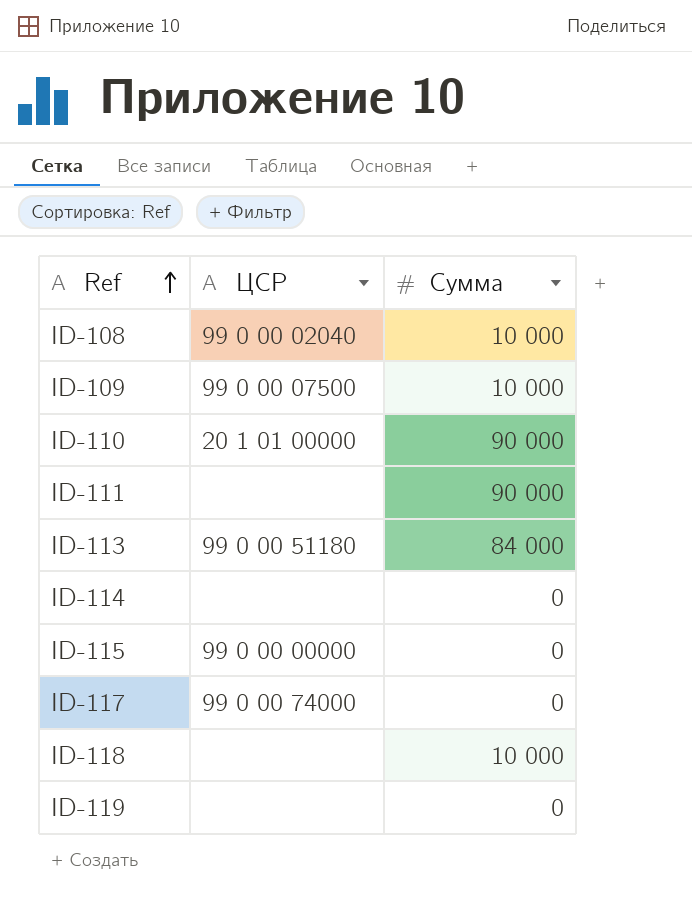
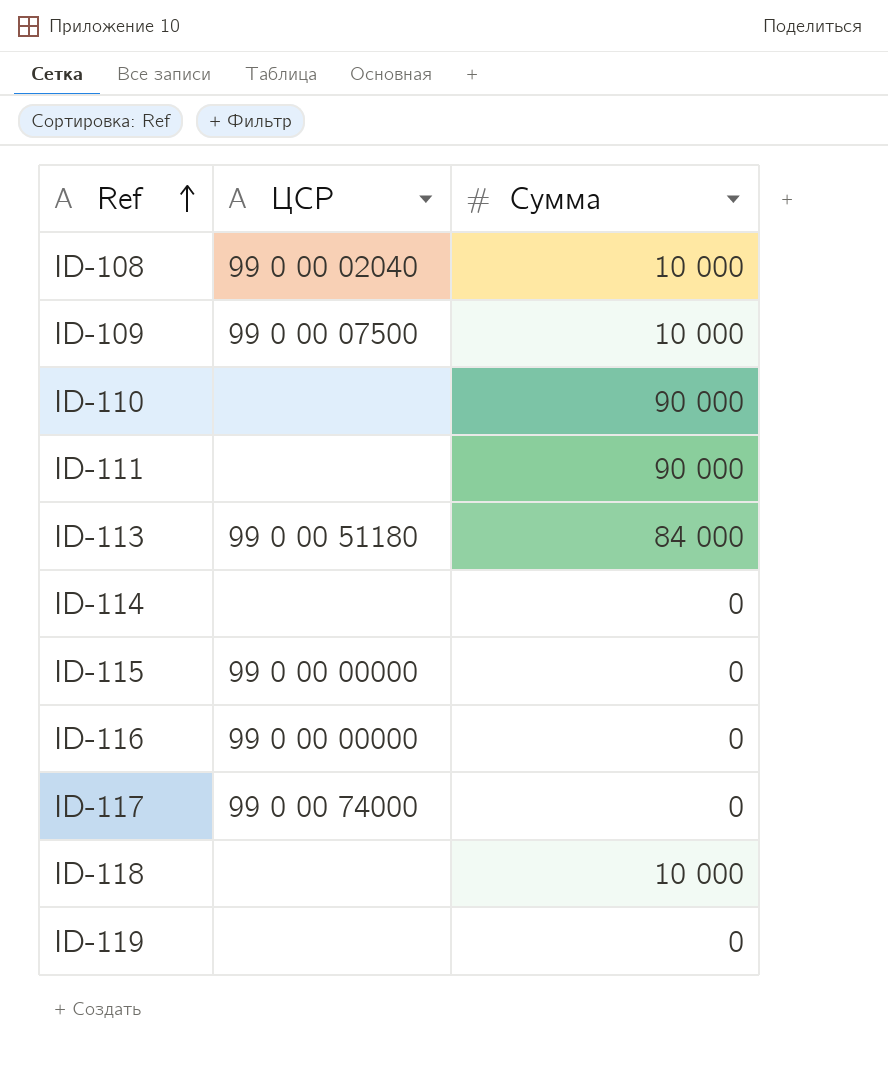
ID-110 | ЦСР: 20 1 01 00000 -> none
row ID-116: none -> 99 0 00 00000 | 0

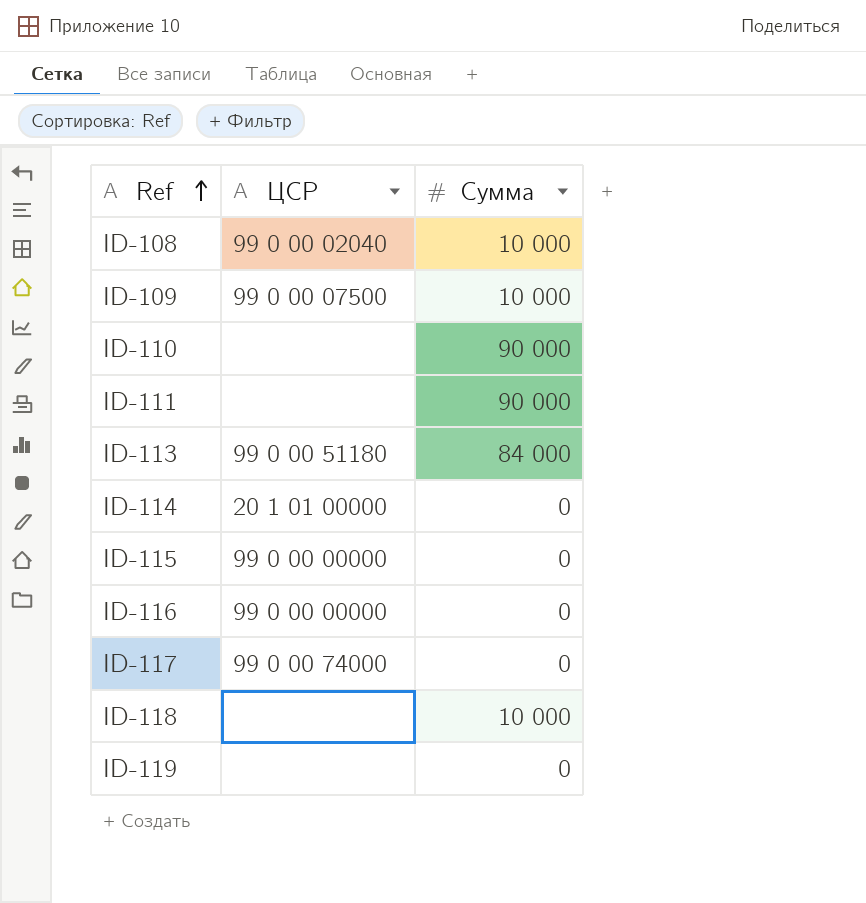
ID-114 | ЦСР: none -> 20 1 01 00000

